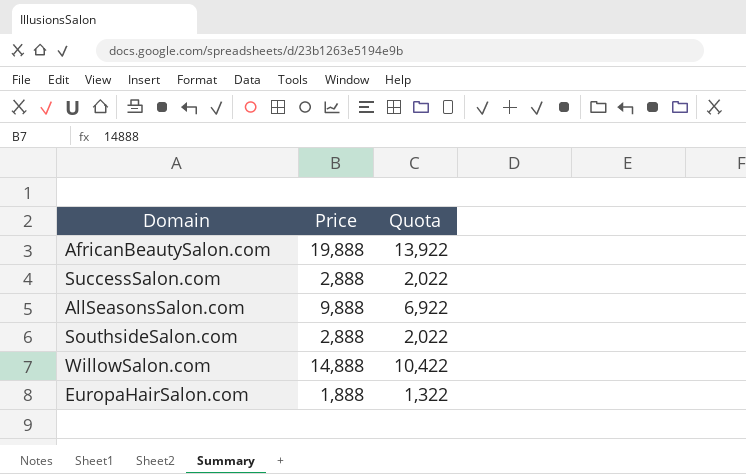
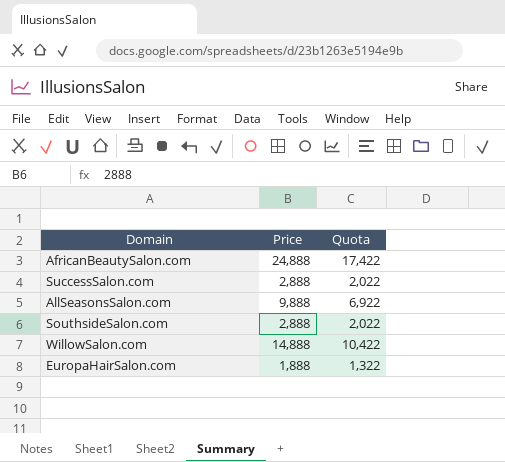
AfricanBeautySalon.com | Price: 19,888 -> 24,888
AfricanBeautySalon.com | Quota: 13,922 -> 17,422

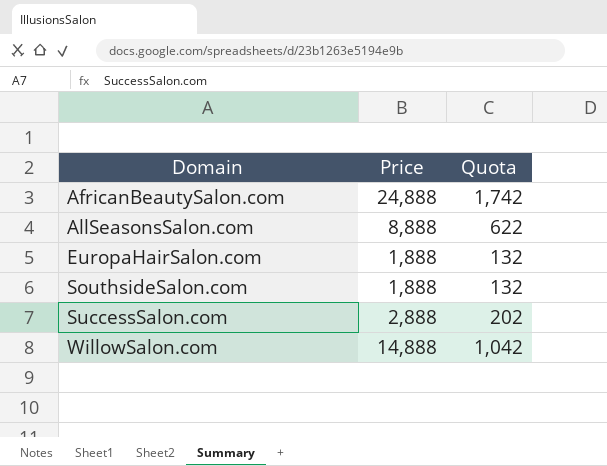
row order: none -> Domain ascending
column Quota | formula: [Price] * 0.7 -> [Price] * 0.07
AllSeasonsSalon.com | Price: 9,888 -> 8,888
SouthsideSalon.com | Price: 2,888 -> 1,888

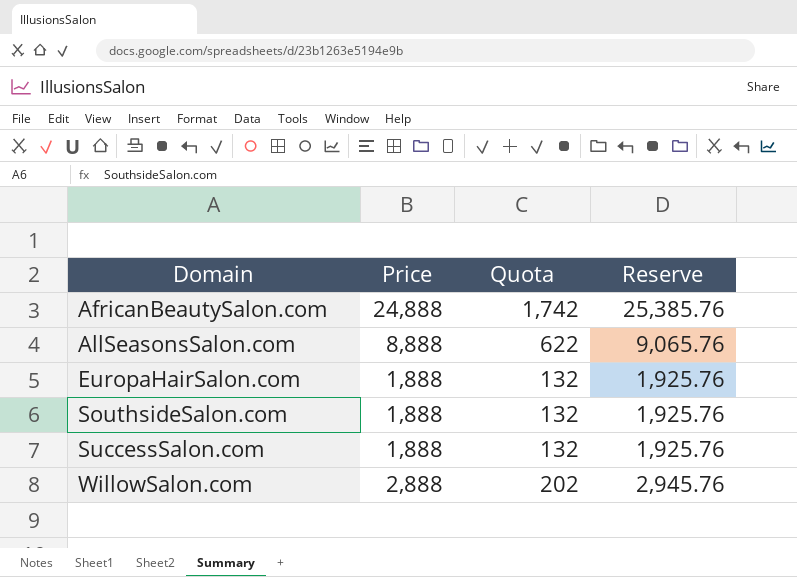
column Reserve | formula: none -> [Price] * 1.02
SuccessSalon.com | Price: 2,888 -> 1,888
SuccessSalon.com | Quota: 202 -> 132
WillowSalon.com | Price: 14,888 -> 2,888
WillowSalon.com | Quota: 1,042 -> 202

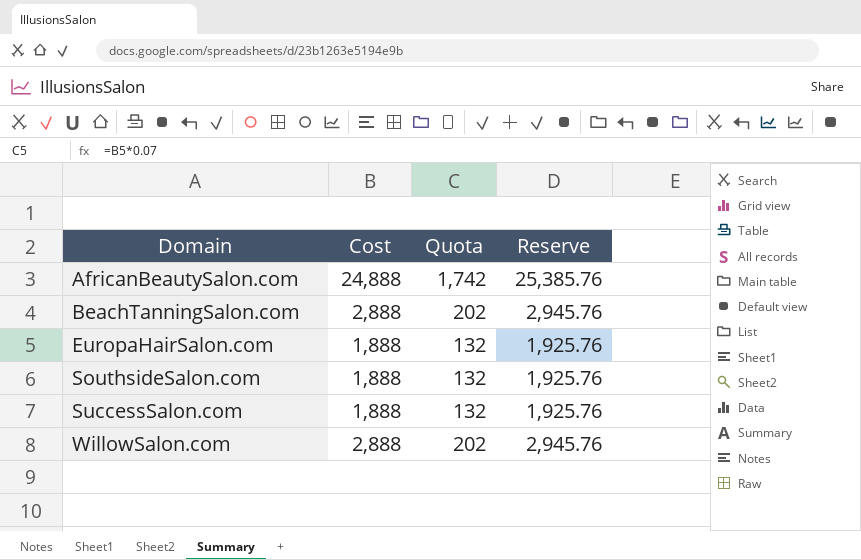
column name: Price -> Cost
row AllSeasonsSalon.com: 8,888 | 622 | 9,065.76 -> none
row BeachTanningSalon.com: none -> 2,888 | 202 | 2,945.76

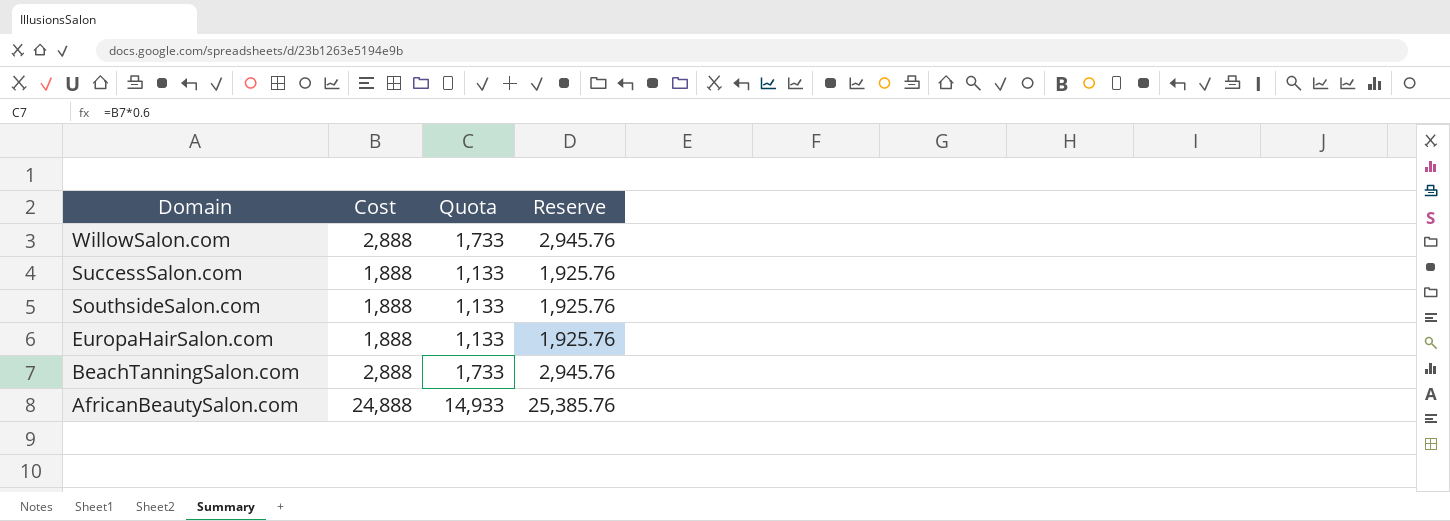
row order: Domain ascending -> Domain descending
column Quota | formula: [Cost] * 0.07 -> [Cost] * 0.6

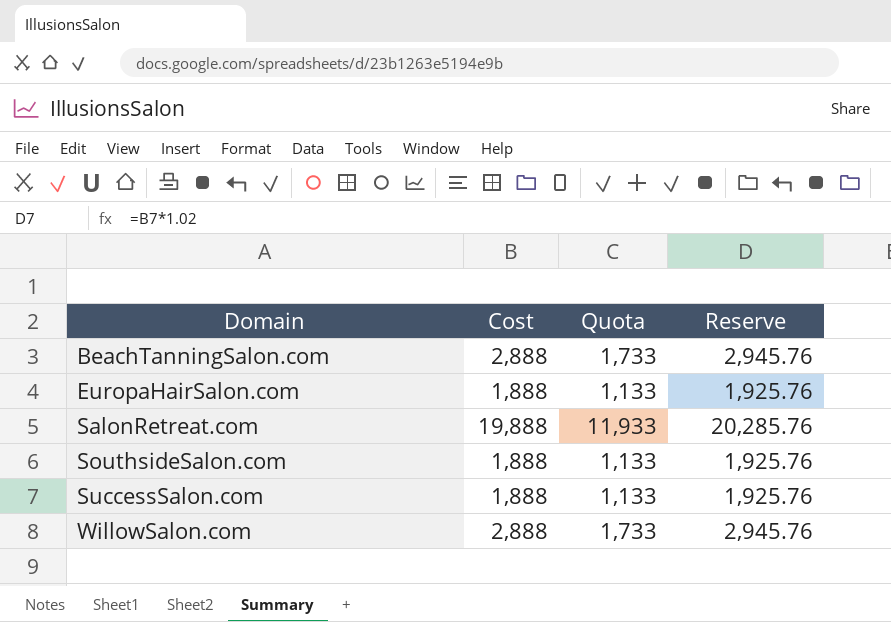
row order: Domain descending -> Domain ascending
row AfricanBeautySalon.com: 24,888 | 14,933 | 25,385.76 -> none
row SalonRetreat.com: none -> 19,888 | 11,933 | 20,285.76

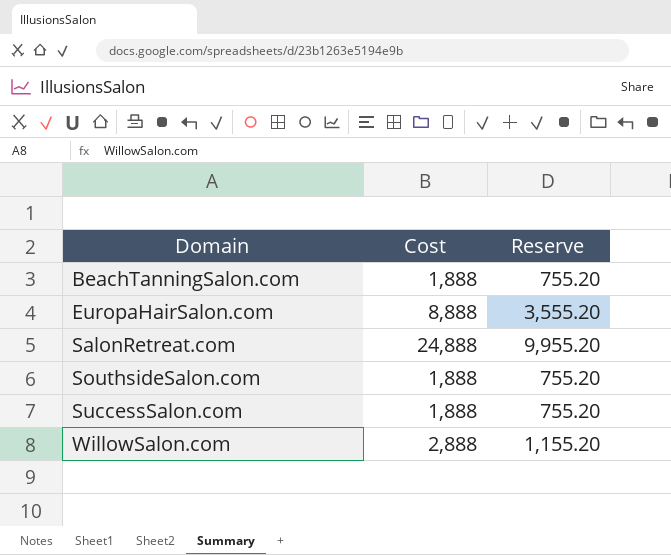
column Quota | formula: [Cost] * 0.6 -> none
column Reserve | formula: [Cost] * 1.02 -> [Cost] * 0.4
BeachTanningSalon.com | Cost: 2,888 -> 1,888
EuropaHairSalon.com | Cost: 1,888 -> 8,888
SalonRetreat.com | Cost: 19,888 -> 24,888

